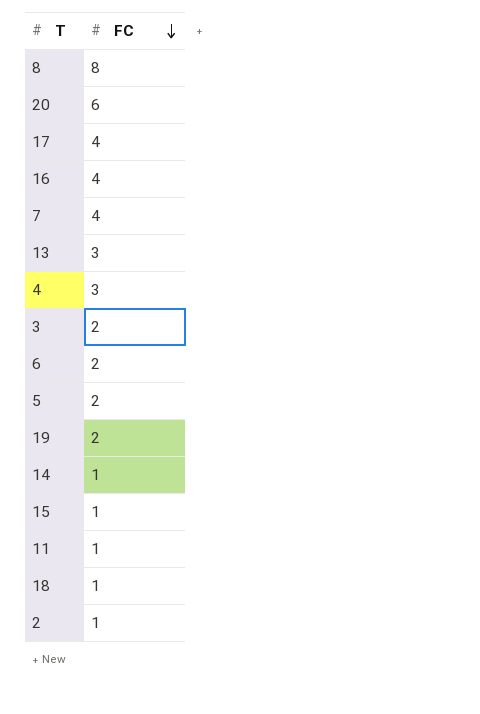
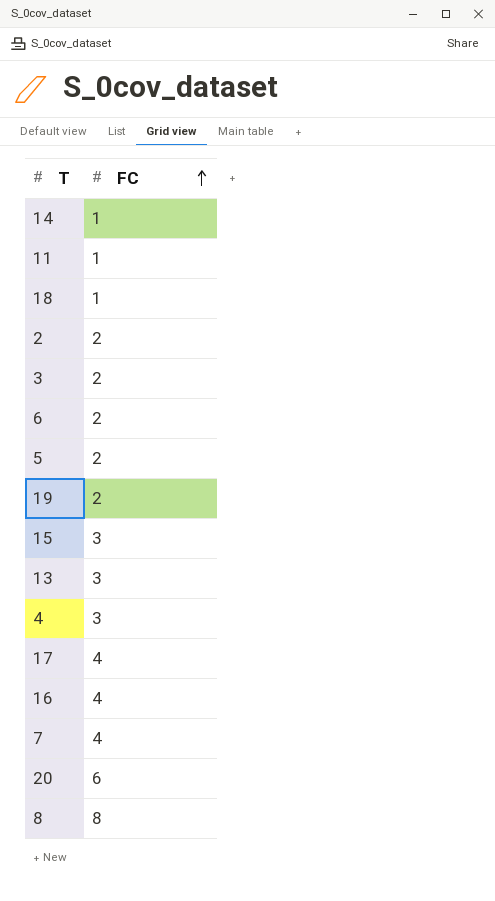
row order: FC descending -> FC ascending
2 | FC: 1 -> 2
15 | FC: 1 -> 3

